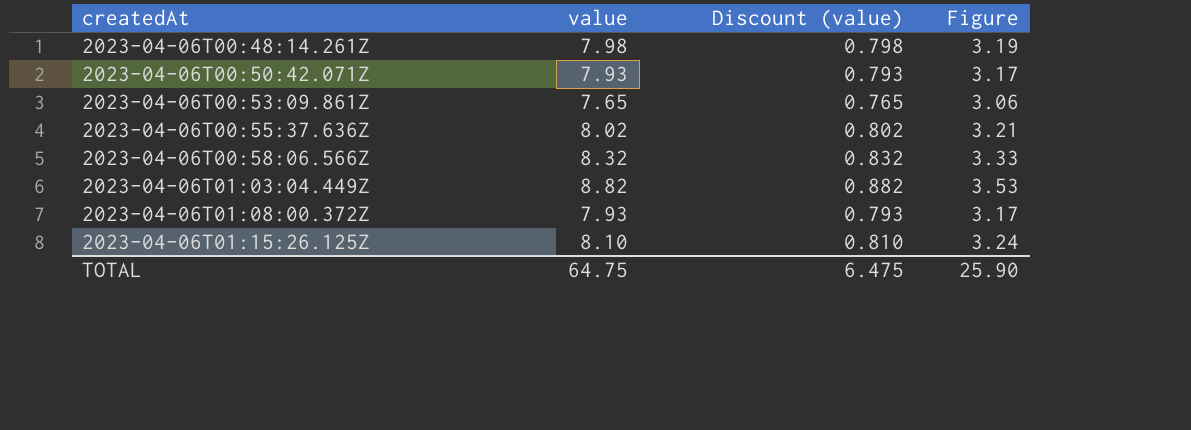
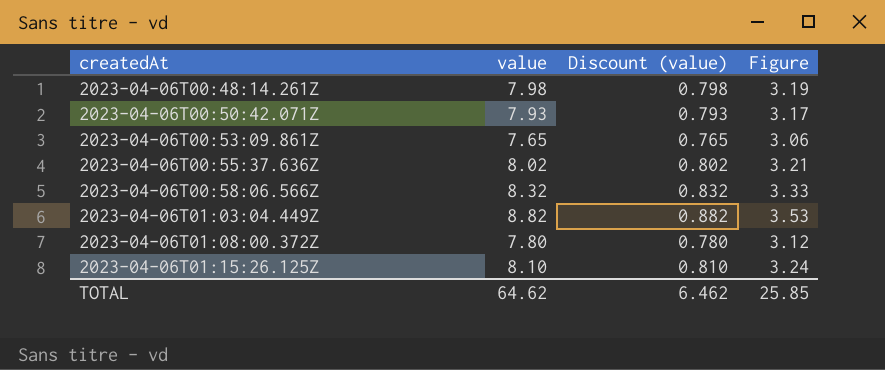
2023-04-06T01:08:00.372Z | value: 7.93 -> 7.80
2023-04-06T01:08:00.372Z | Discount (value): 0.793 -> 0.780
2023-04-06T01:08:00.372Z | Figure: 3.17 -> 3.12
TOTAL | value: 64.75 -> 64.62
TOTAL | Discount (value): 6.475 -> 6.462
TOTAL | Figure: 25.90 -> 25.85

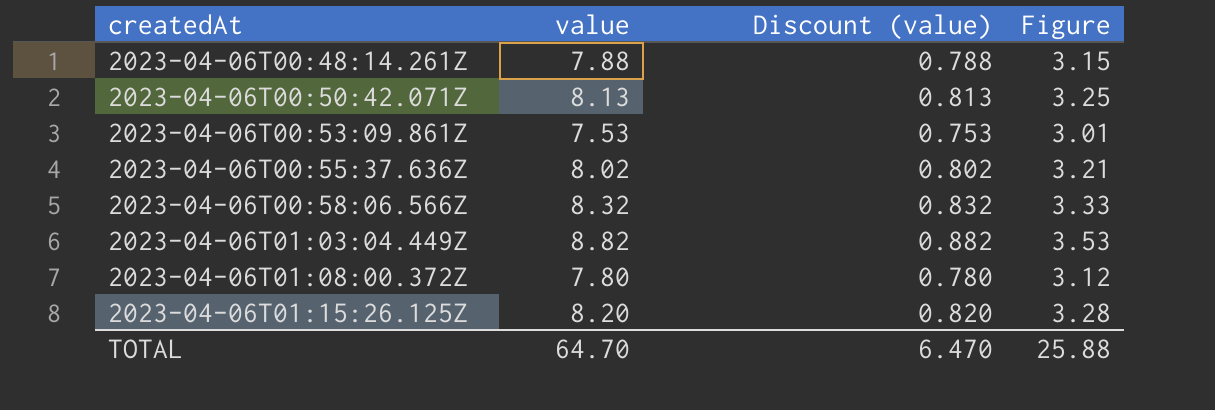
2023-04-06T00:48:14.261Z | value: 7.98 -> 7.88
2023-04-06T00:48:14.261Z | Discount (value): 0.798 -> 0.788
2023-04-06T00:48:14.261Z | Figure: 3.19 -> 3.15
2023-04-06T00:50:42.071Z | value: 7.93 -> 8.13
2023-04-06T00:50:42.071Z | Discount (value): 0.793 -> 0.813
2023-04-06T00:50:42.071Z | Figure: 3.17 -> 3.25
2023-04-06T00:53:09.861Z | value: 7.65 -> 7.53
2023-04-06T00:53:09.861Z | Discount (value): 0.765 -> 0.753
2023-04-06T00:53:09.861Z | Figure: 3.06 -> 3.01
2023-04-06T01:15:26.125Z | value: 8.10 -> 8.20
2023-04-06T01:15:26.125Z | Discount (value): 0.810 -> 0.820
2023-04-06T01:15:26.125Z | Figure: 3.24 -> 3.28
TOTAL | value: 64.62 -> 64.70
TOTAL | Discount (value): 6.462 -> 6.470
TOTAL | Figure: 25.85 -> 25.88

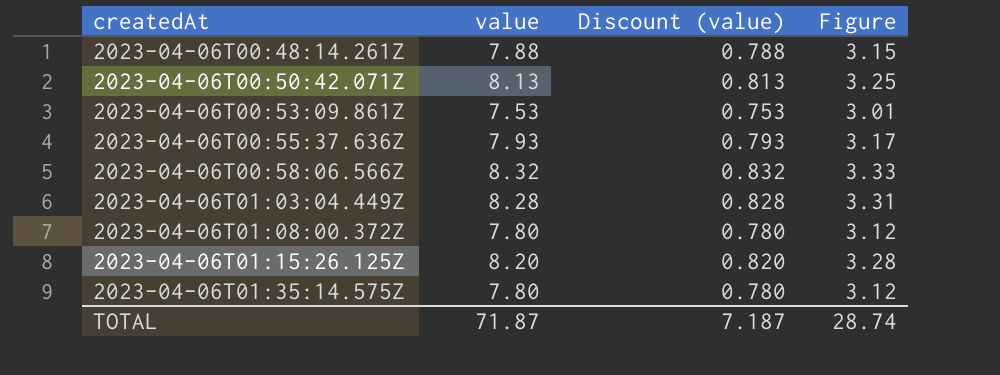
2023-04-06T00:55:37.636Z | value: 8.02 -> 7.93
2023-04-06T00:55:37.636Z | Discount (value): 0.802 -> 0.793
2023-04-06T00:55:37.636Z | Figure: 3.21 -> 3.17
2023-04-06T01:03:04.449Z | value: 8.82 -> 8.28
2023-04-06T01:03:04.449Z | Discount (value): 0.882 -> 0.828
2023-04-06T01:03:04.449Z | Figure: 3.53 -> 3.31
row 2023-04-06T01:35:14.575Z: none -> 7.80 | 0.780 | 3.12
TOTAL | value: 64.70 -> 71.87
TOTAL | Discount (value): 6.470 -> 7.187
TOTAL | Figure: 25.88 -> 28.74

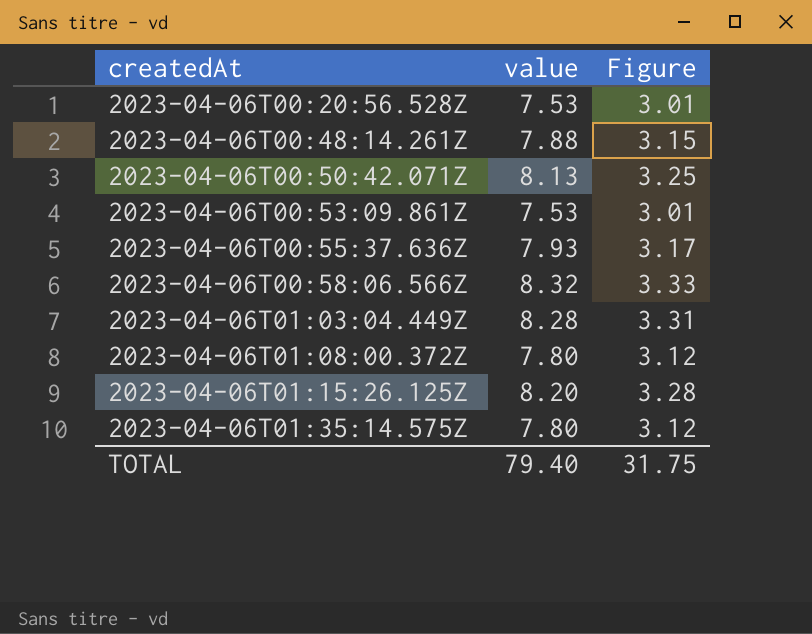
column Discount (value) | formula: [value] * 0.1 -> none
row 2023-04-06T00:20:56.528Z: none -> 7.53 | 3.01
TOTAL | value: 71.87 -> 79.40
TOTAL | Figure: 28.74 -> 31.75

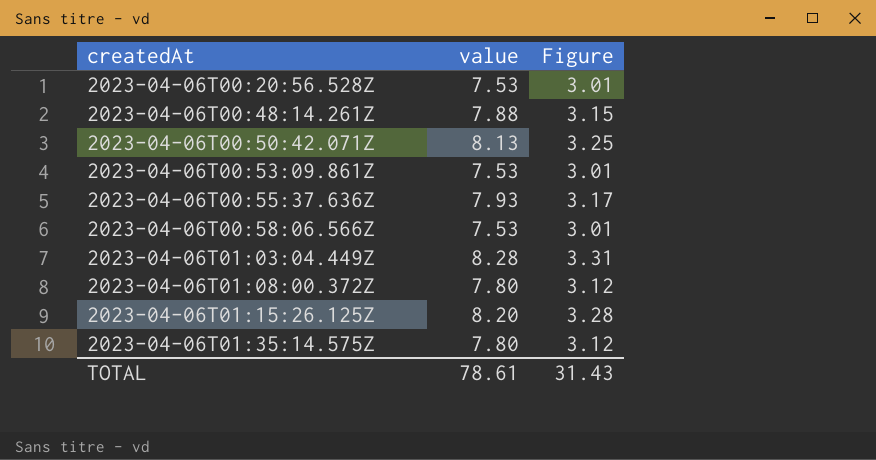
2023-04-06T00:58:06.566Z | value: 8.32 -> 7.53
2023-04-06T00:58:06.566Z | Figure: 3.33 -> 3.01
TOTAL | value: 79.40 -> 78.61
TOTAL | Figure: 31.75 -> 31.43

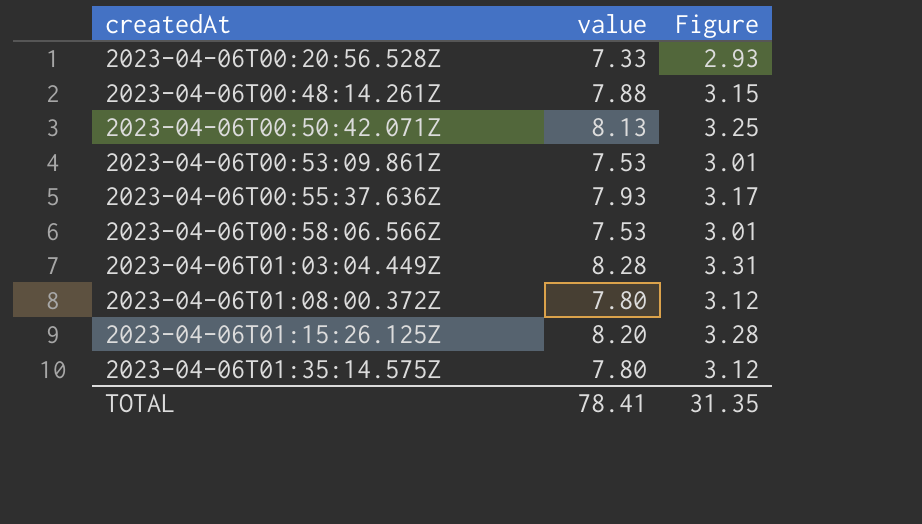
2023-04-06T00:20:56.528Z | value: 7.53 -> 7.33
2023-04-06T00:20:56.528Z | Figure: 3.01 -> 2.93
TOTAL | value: 78.61 -> 78.41
TOTAL | Figure: 31.43 -> 31.35

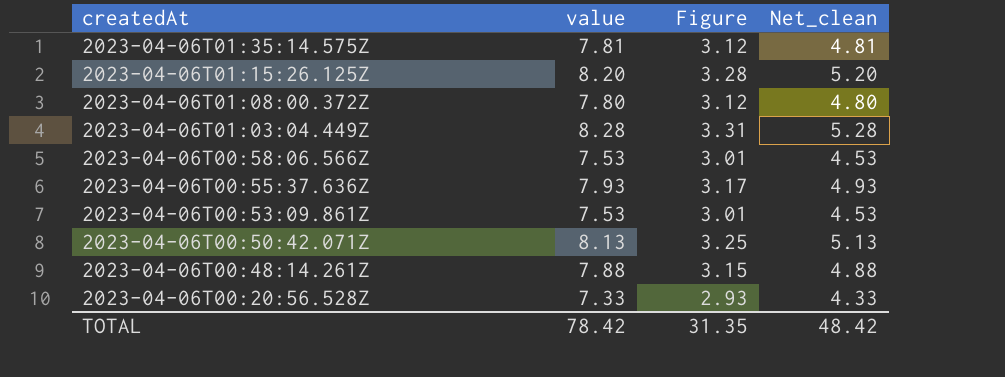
row order: createdAt ascending -> createdAt descending
column Net_clean | formula: none -> [value] - 3
2023-04-06T01:35:14.575Z | value: 7.80 -> 7.81
TOTAL | value: 78.41 -> 78.42

